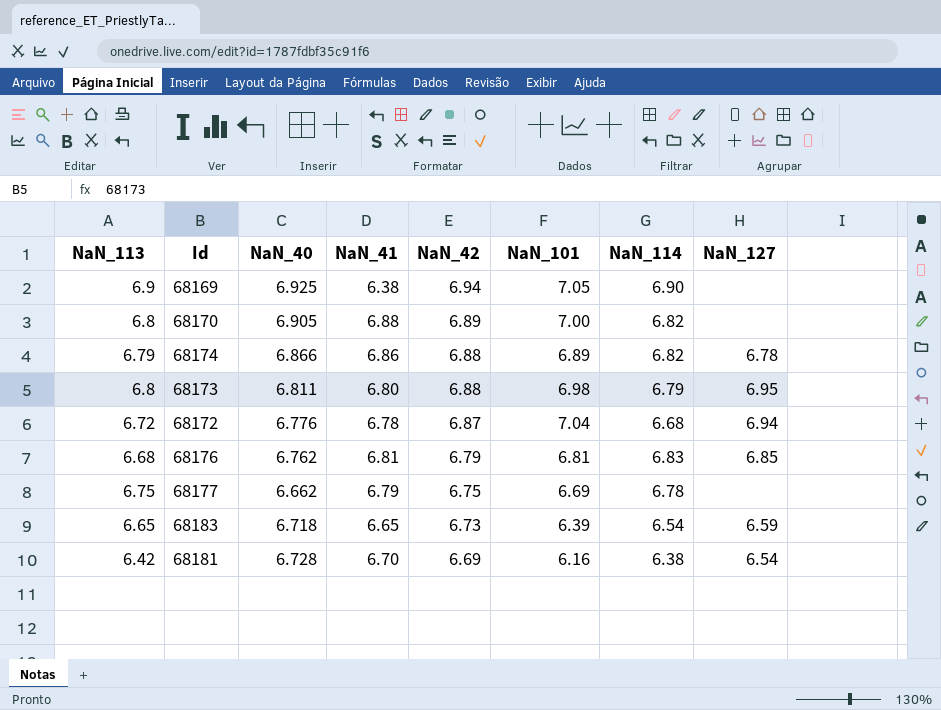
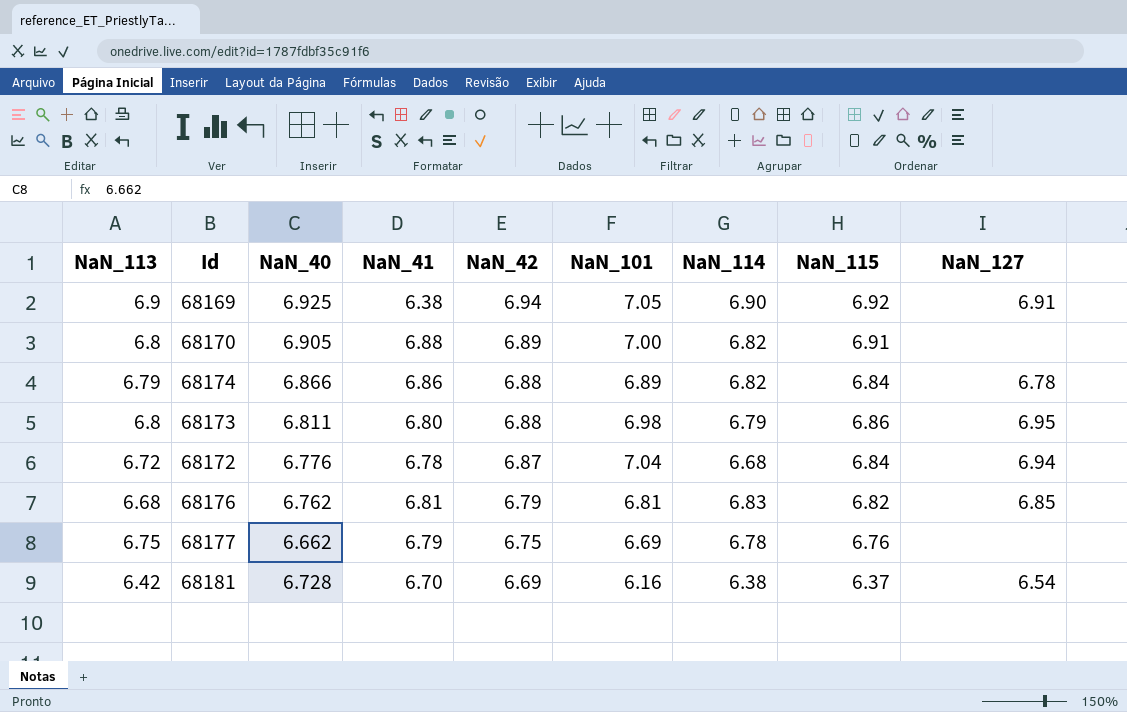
column NaN_115 | position: none -> 8
row 68183: 6.65 | 6.718 | 6.65 | 6.73 | 6.39 | 6.54 | 6.59 -> none
68169 | NaN_127: none -> 6.91

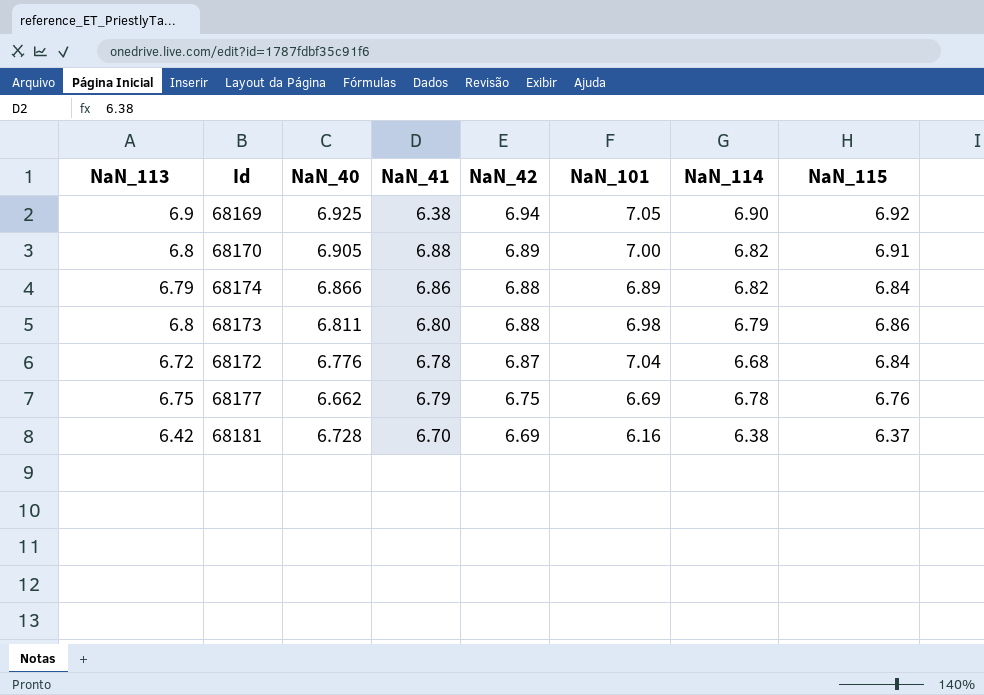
column NaN_127 | position: 9 -> none
row 68176: 6.68 | 6.762 | 6.81 | 6.79 | 6.81 | 6.83 | 6.82 | 6.85 -> none

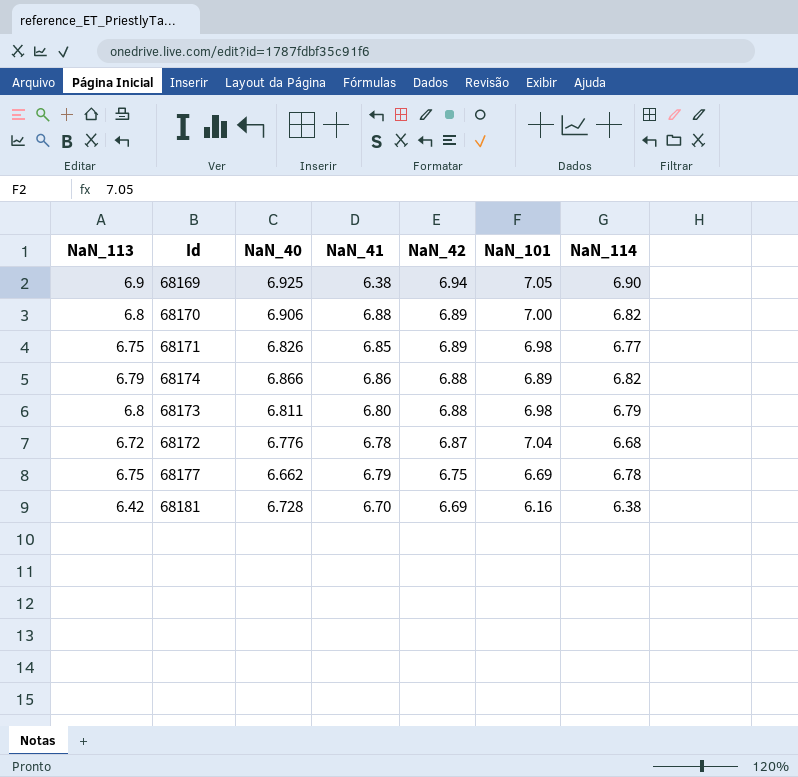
column NaN_115 | position: 8 -> none
68170 | NaN_40: 6.905 -> 6.906
row 68171: none -> 6.75 | 6.826 | 6.85 | 6.89 | 6.98 | 6.77

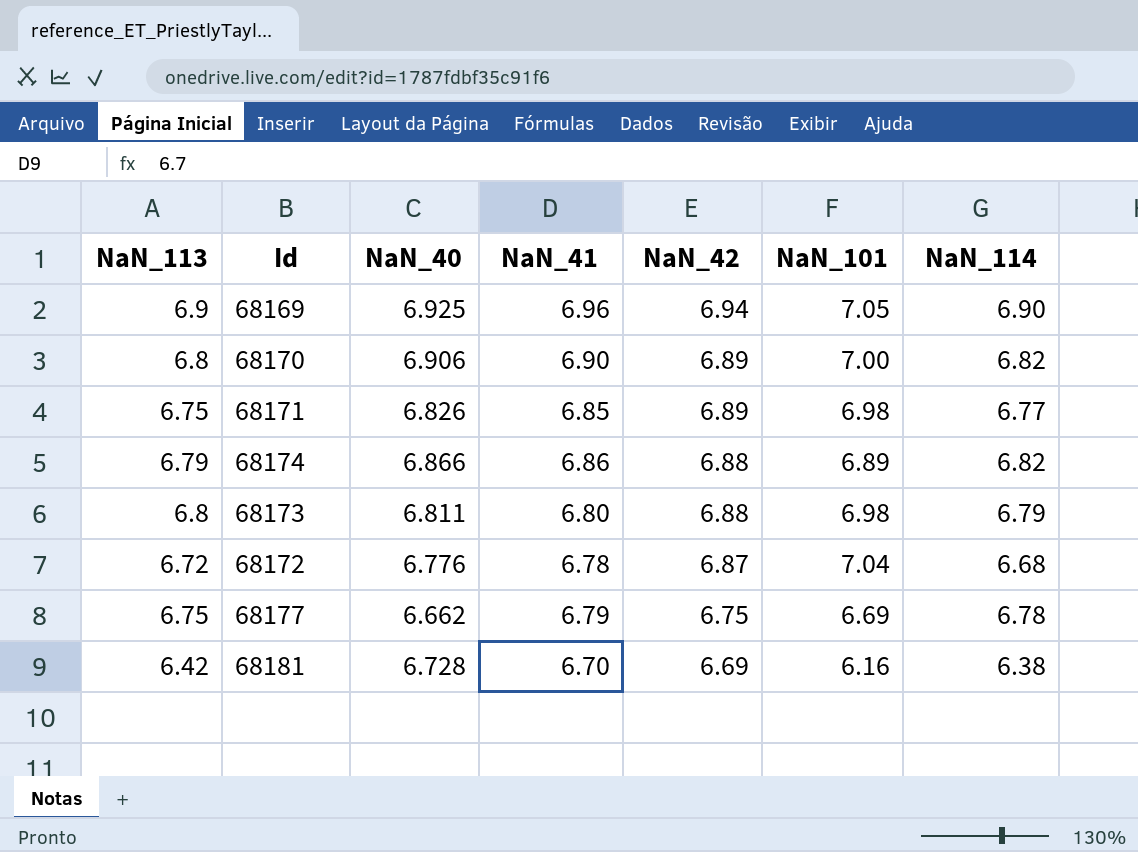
68169 | NaN_41: 6.38 -> 6.96
68170 | NaN_41: 6.88 -> 6.90

